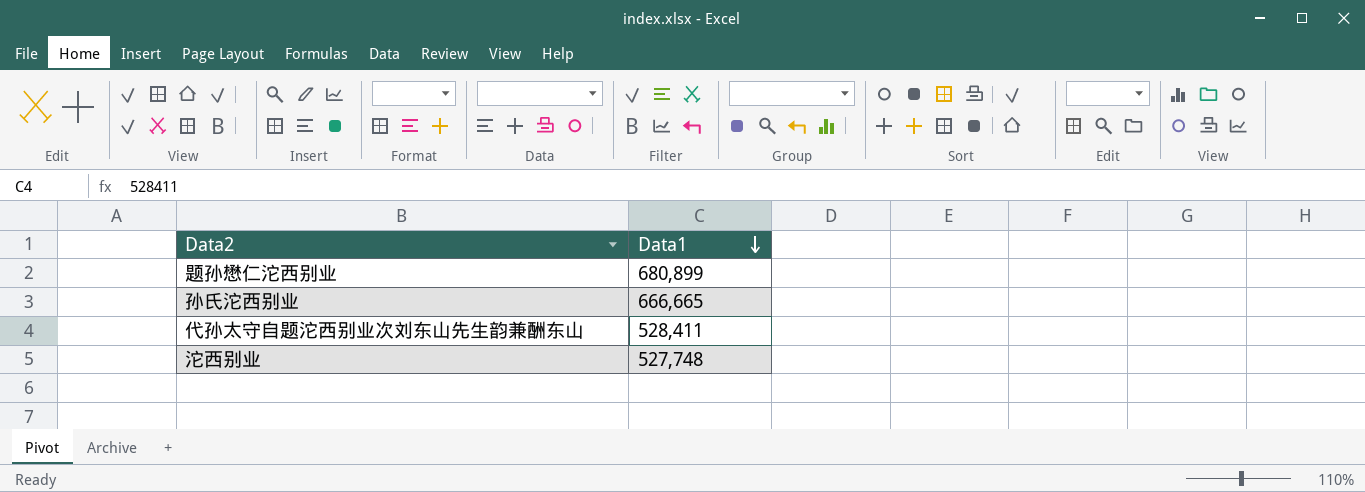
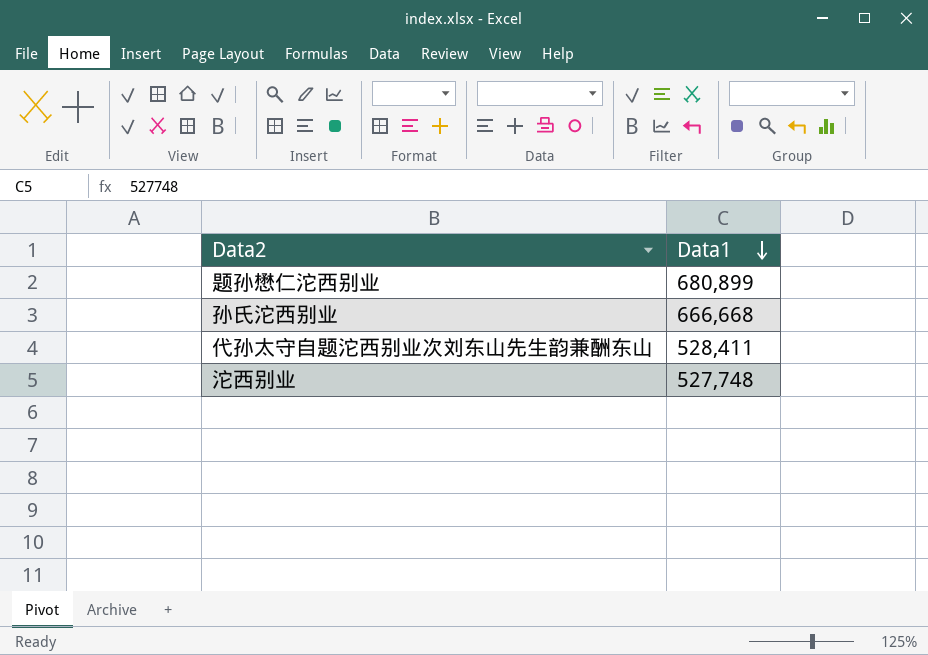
孙氏沱西别业 | Data1: 666,665 -> 666,668

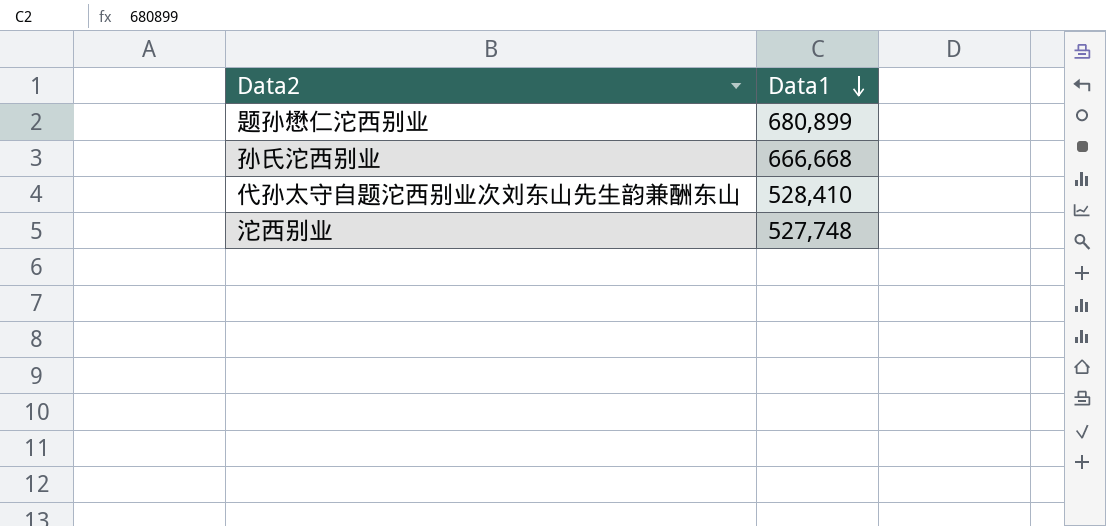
代孙太守自题沱西别业次刘东山先生韵兼酬东山 | Data1: 528,411 -> 528,410

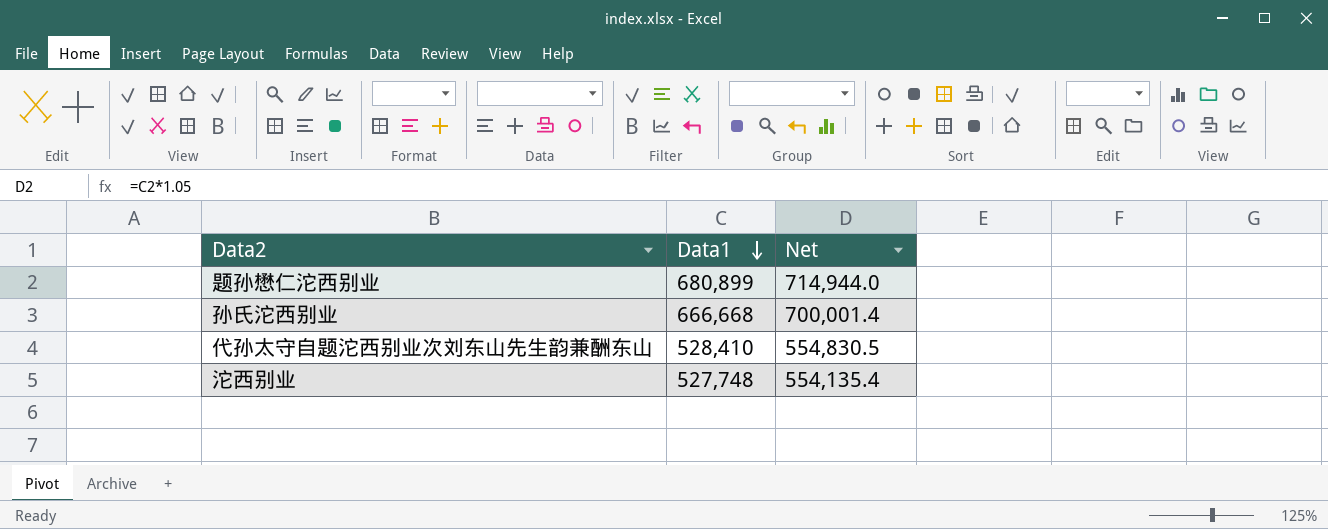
column Net | formula: none -> [Data1] * 1.05

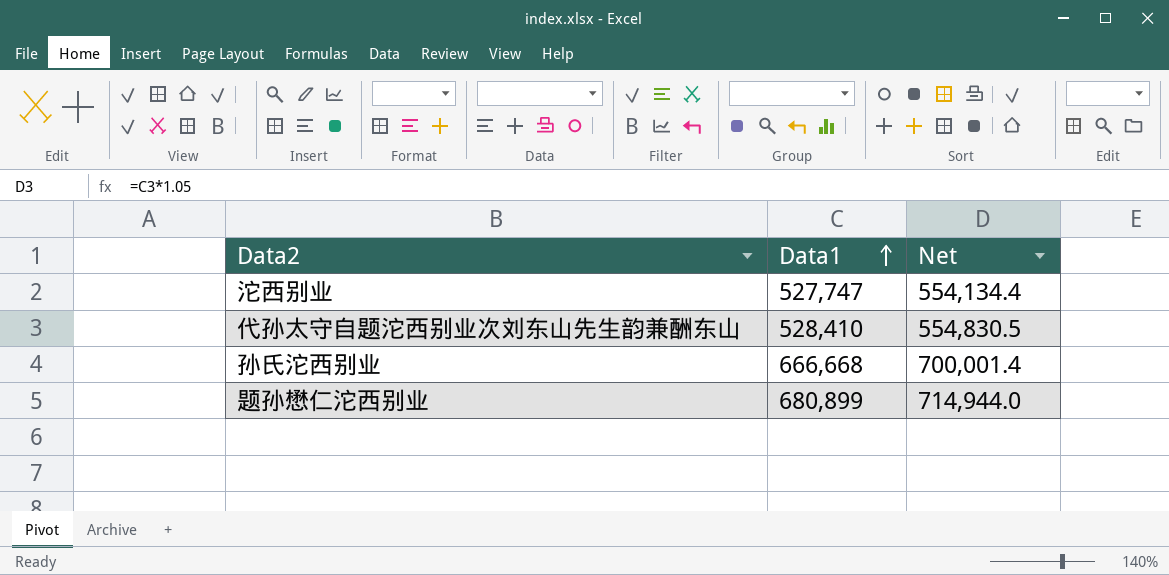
row order: Data1 descending -> Data1 ascending
沱西别业 | Data1: 527,748 -> 527,747
沱西别业 | Net: 554,135.4 -> 554,134.4

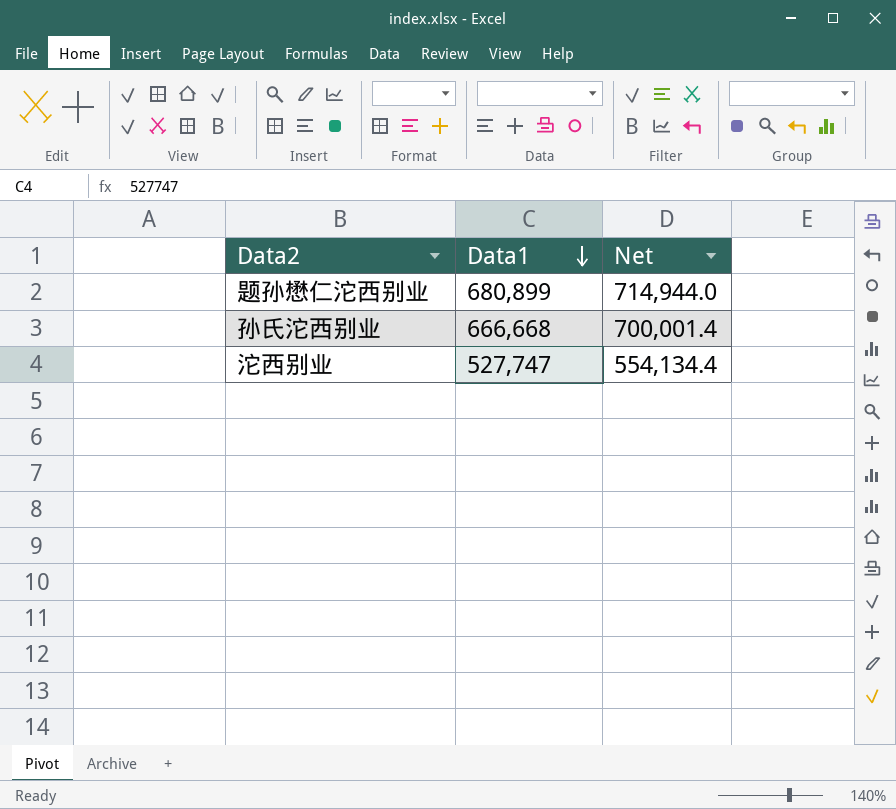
row order: Data1 ascending -> Data1 descending
row 代孙太守自题沱西别业次刘东山先生韵兼酬东山: 528,410 | 554,830.5 -> none

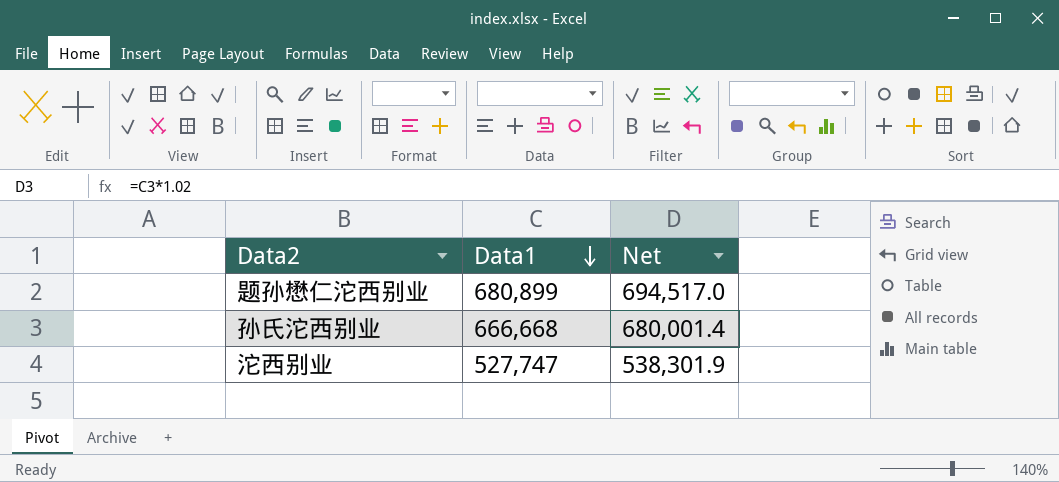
column Net | formula: [Data1] * 1.05 -> [Data1] * 1.02

